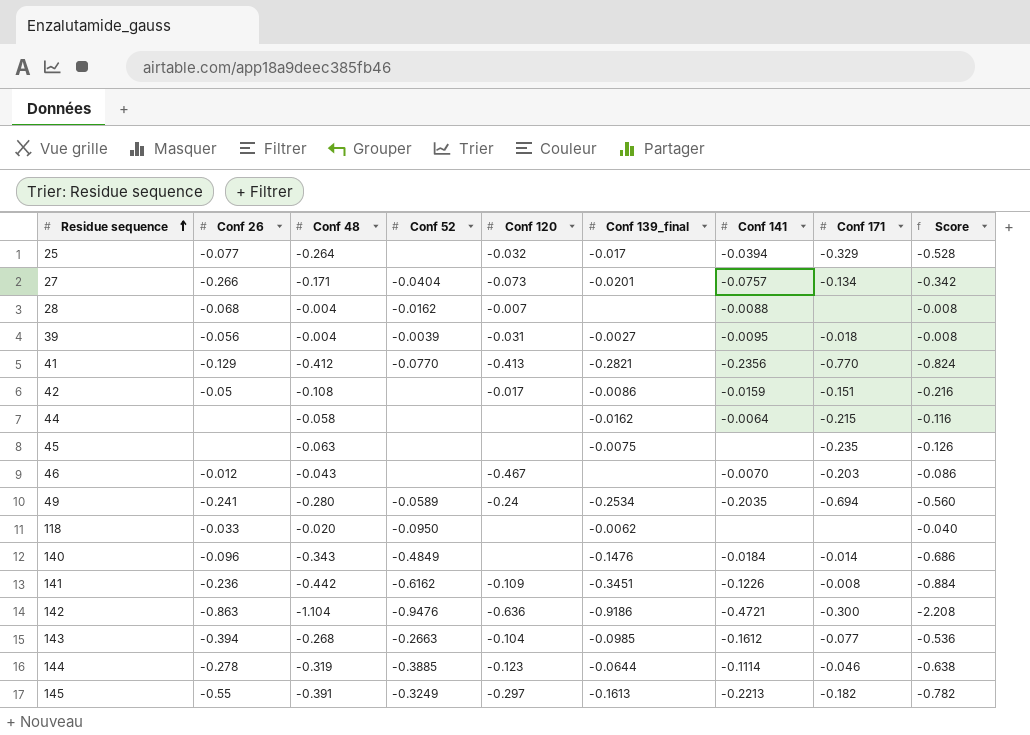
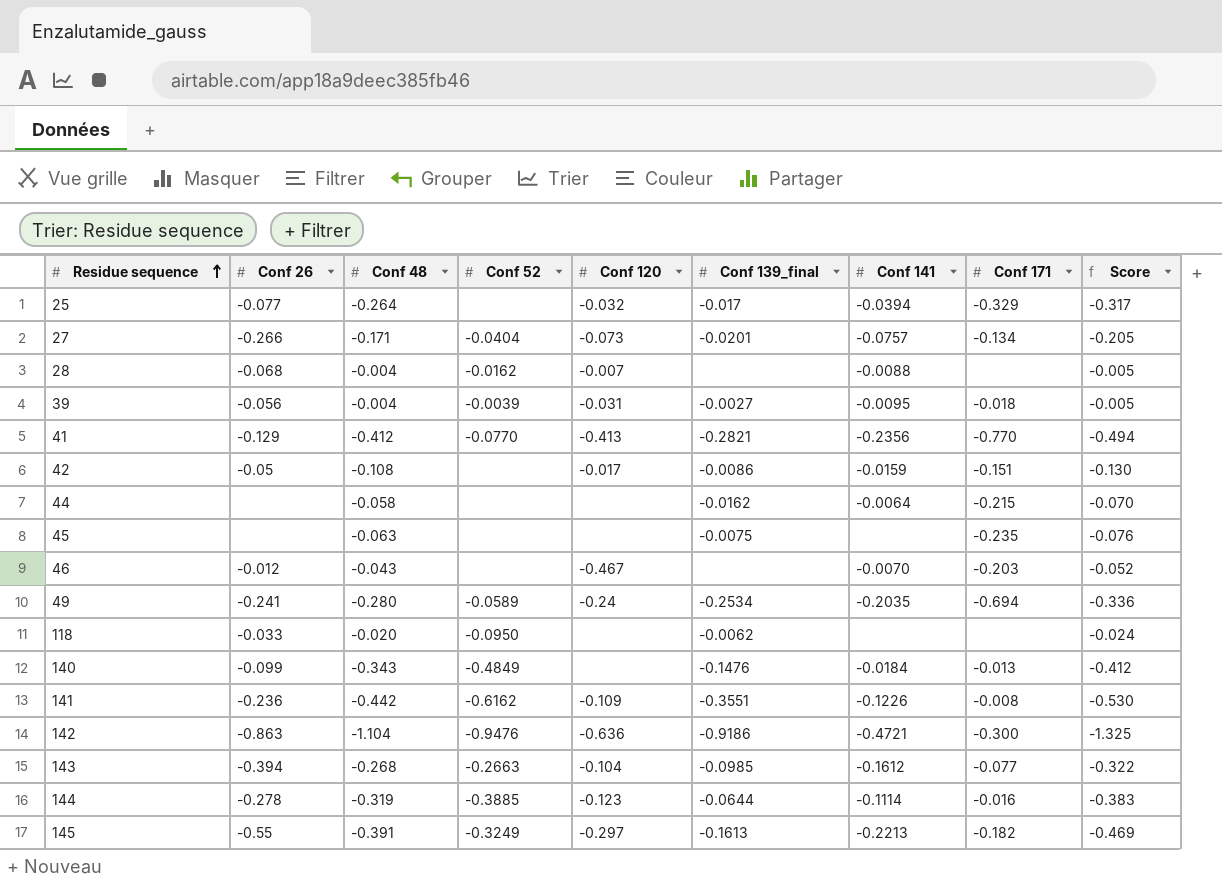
column Score | formula: [Conf 48] * 2 -> [Conf 48] * 1.2
140 | Conf 26: -0.096 -> -0.099
140 | Conf 171: -0.014 -> -0.013
141 | Conf 139_final: -0.3451 -> -0.3551
144 | Conf 171: -0.046 -> -0.016

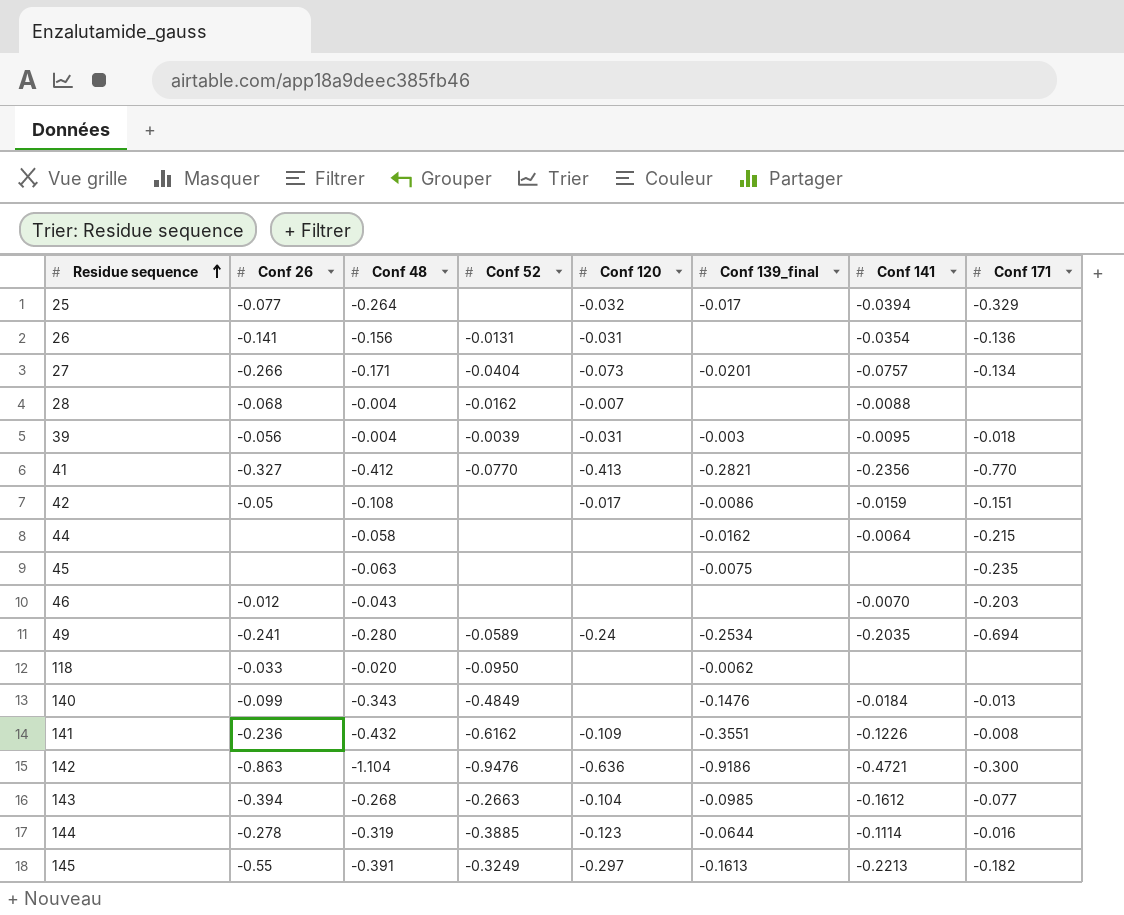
column Score | formula: [Conf 48] * 1.2 -> none
row 26: none -> -0.141 | -0.156 | -0.0131 | -0.031 | none | -0.0354 | -0.136
39 | Conf 139_final: -0.0027 -> -0.003
41 | Conf 26: -0.129 -> -0.327
46 | Conf 120: -0.467 -> none
141 | Conf 48: -0.442 -> -0.432

